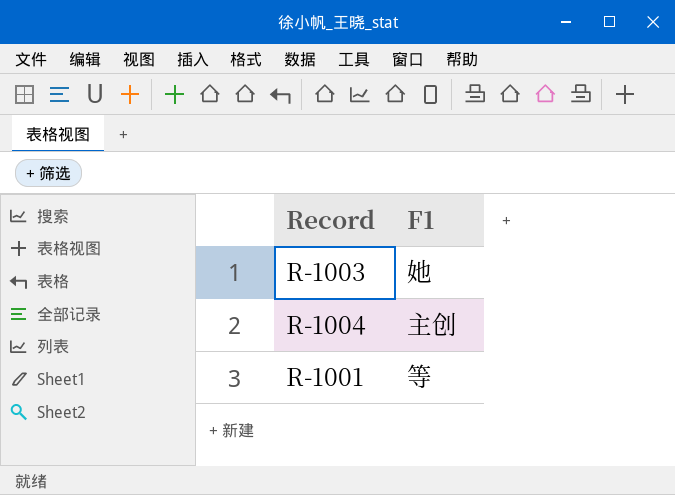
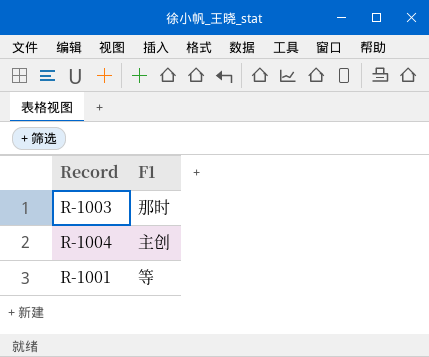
R-1003 | F1: 她 -> 那时

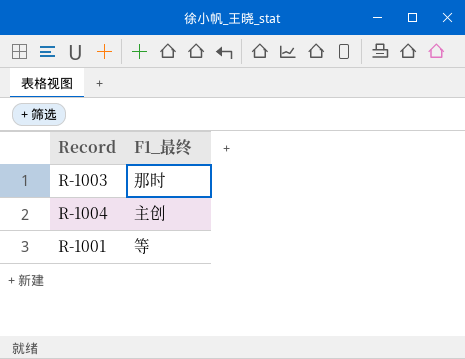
column name: F1 -> F1_最终

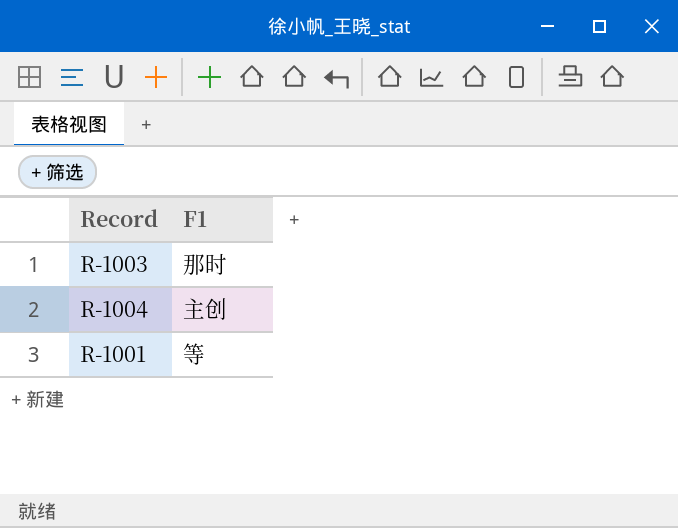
column name: F1_最终 -> F1

